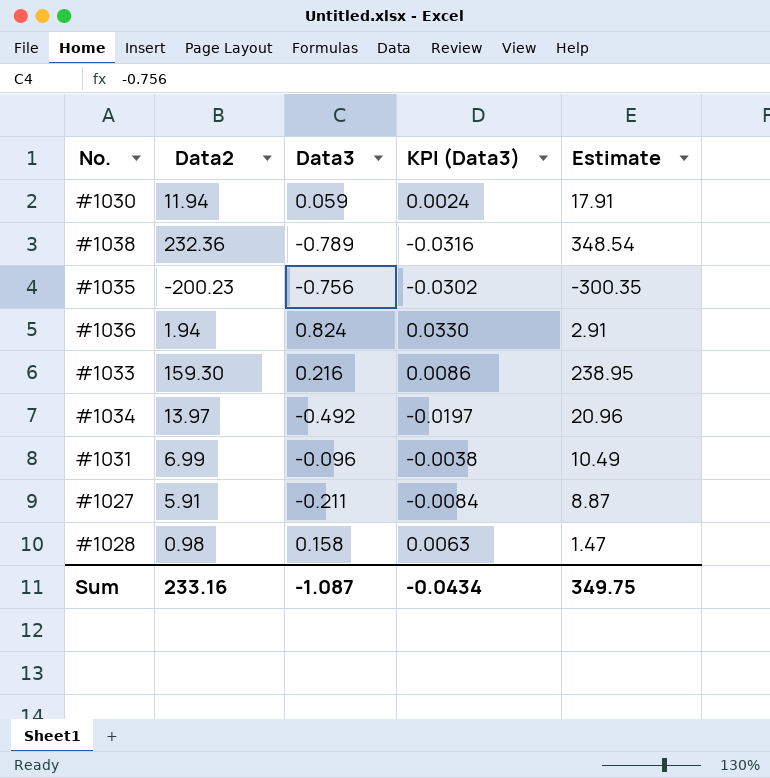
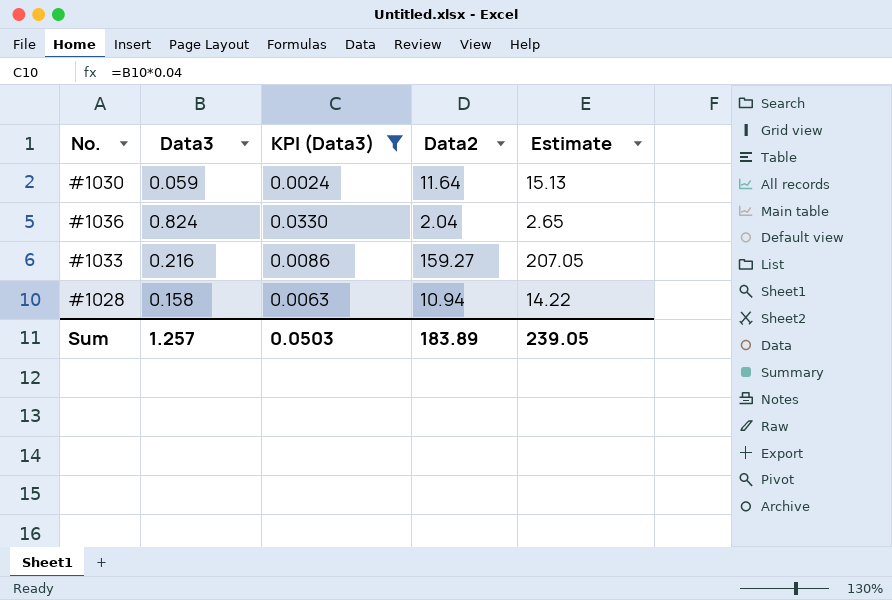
filter: none -> KPI (Data3) >= 0.0024
column Data2 | position: 2 -> 4
column Estimate | formula: [Data2] * 1.5 -> [Data2] * 1.3
#1030 | Data2: 11.94 -> 11.64
#1036 | Data2: 1.94 -> 2.04
#1033 | Data2: 159.30 -> 159.27
#1028 | Data2: 0.98 -> 10.94
Sum | Data3: -1.087 -> 1.257
Sum | KPI (Data3): -0.0434 -> 0.0503
Sum | Data2: 233.16 -> 183.89
Sum | Estimate: 349.75 -> 239.05

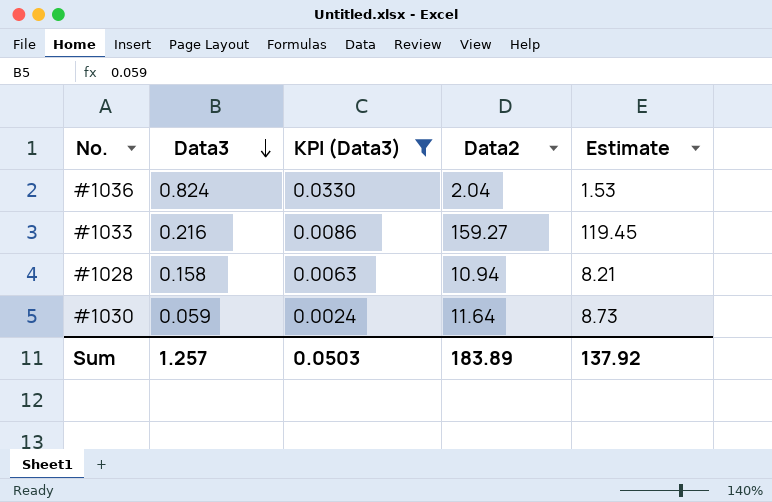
row order: none -> Data3 descending
column Estimate | formula: [Data2] * 1.3 -> [Data2] * 0.75
Sum | Estimate: 239.05 -> 137.92

